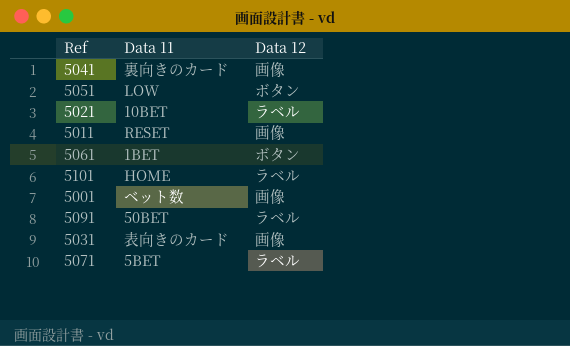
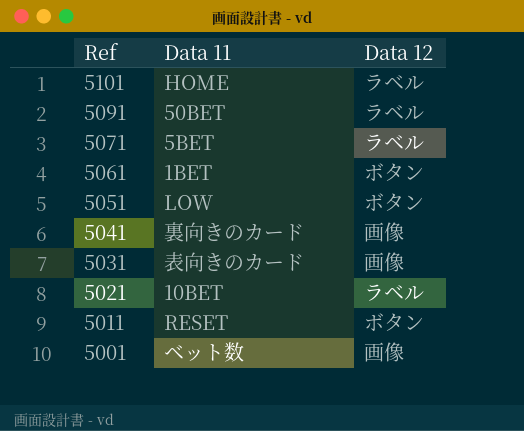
row order: none -> Ref descending
5011 | Data 12: 画像 -> ボタン

